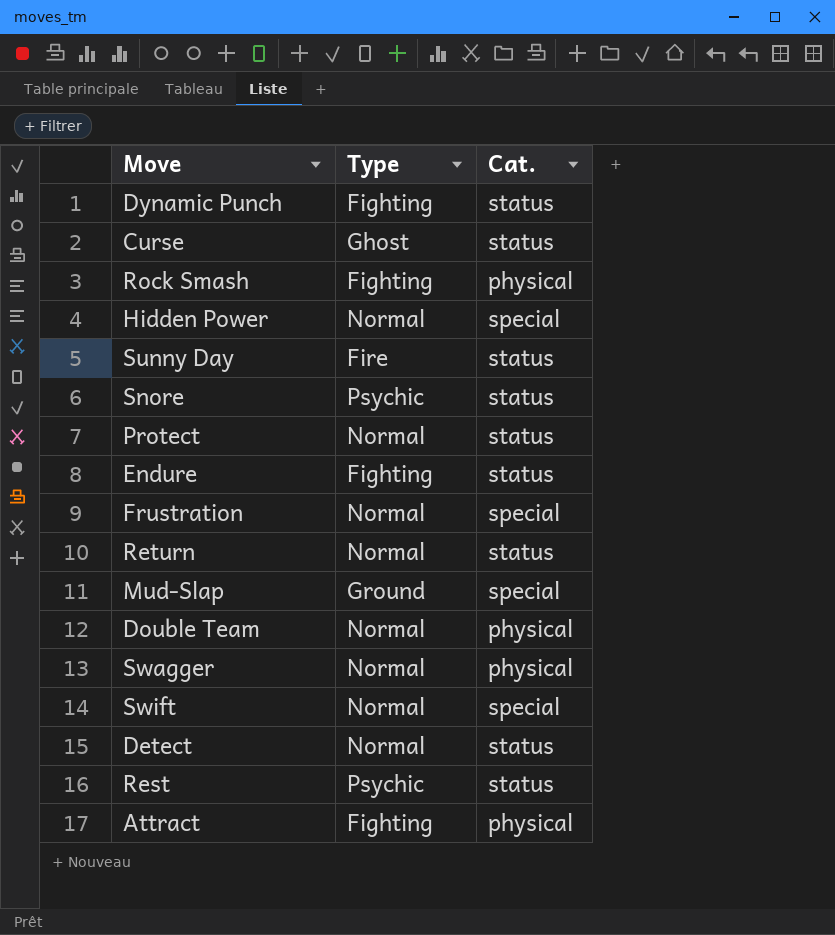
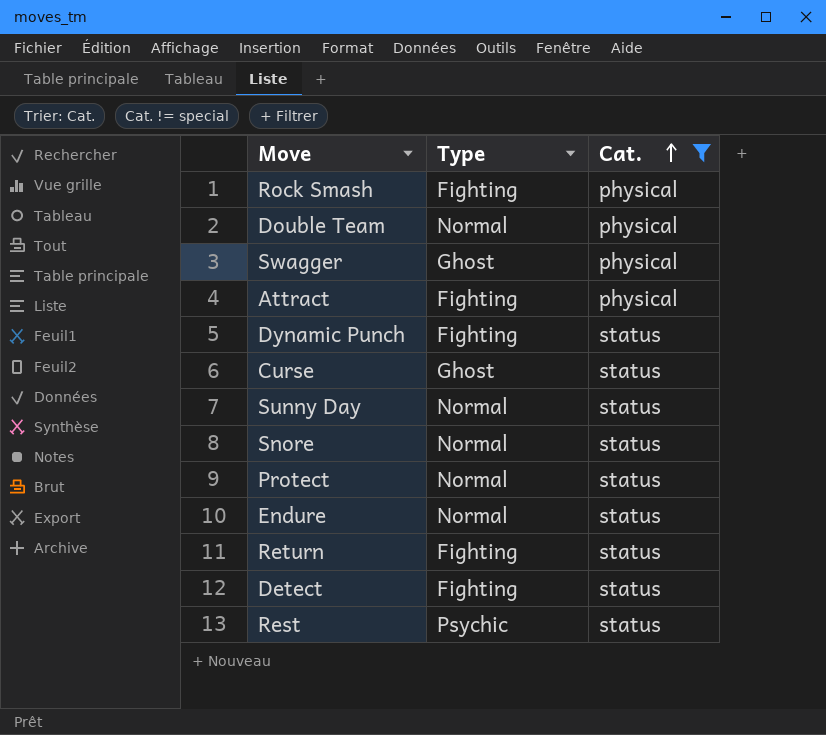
filter: none -> Cat. != special
row order: none -> Cat. ascending
Swagger | Type: Normal -> Ghost
Sunny Day | Type: Fire -> Normal
Snore | Type: Psychic -> Normal
Endure | Type: Fighting -> Normal
Return | Type: Normal -> Fighting
Detect | Type: Normal -> Fighting

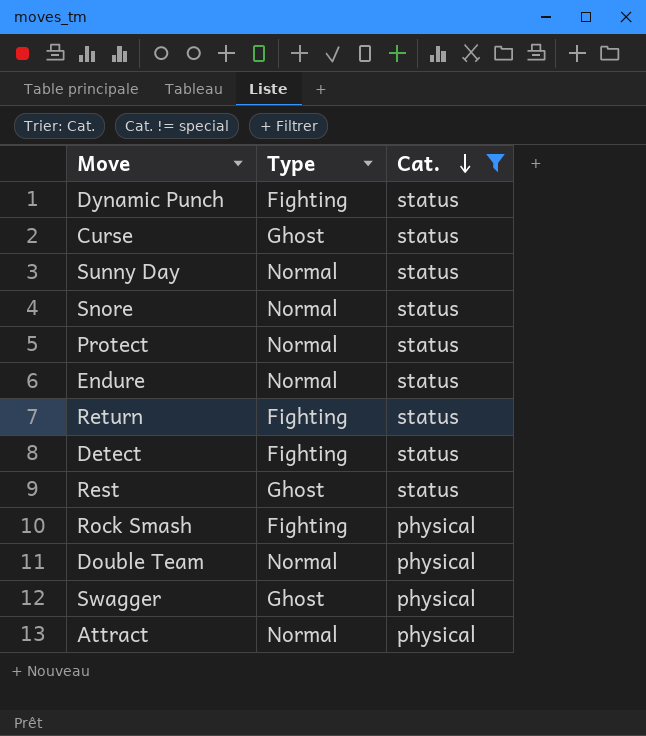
row order: Cat. ascending -> Cat. descending
Rest | Type: Psychic -> Ghost
Attract | Type: Fighting -> Normal

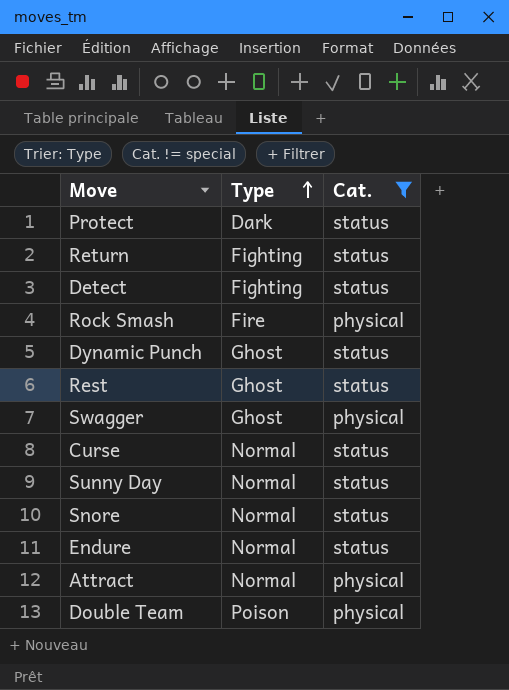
row order: Cat. descending -> Type ascending
Protect | Type: Normal -> Dark
Rock Smash | Type: Fighting -> Fire
Dynamic Punch | Type: Fighting -> Ghost
Curse | Type: Ghost -> Normal
Double Team | Type: Normal -> Poison

